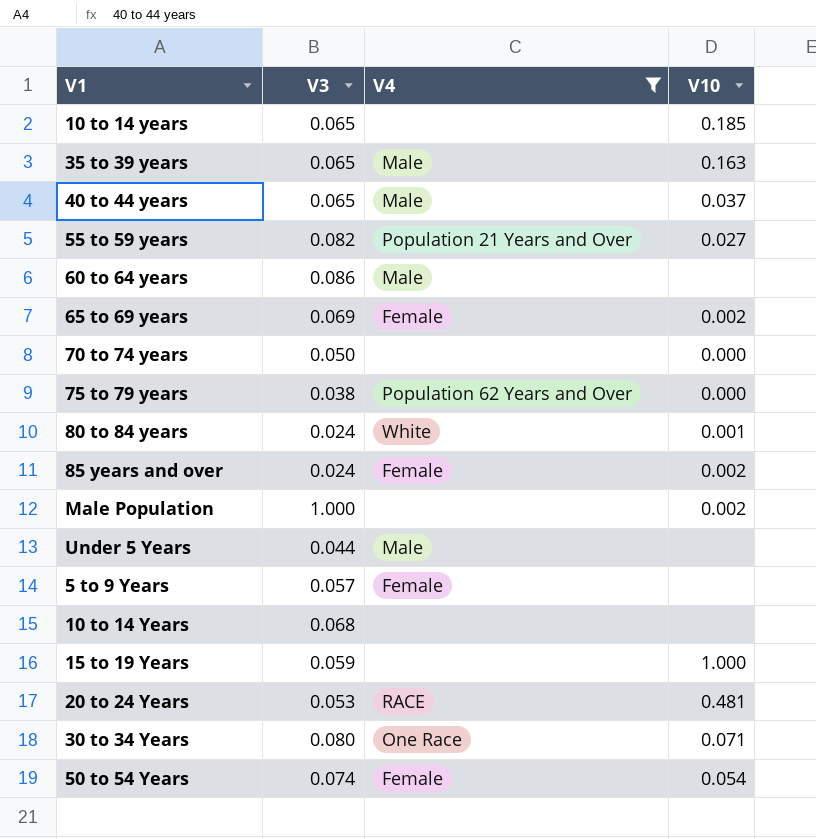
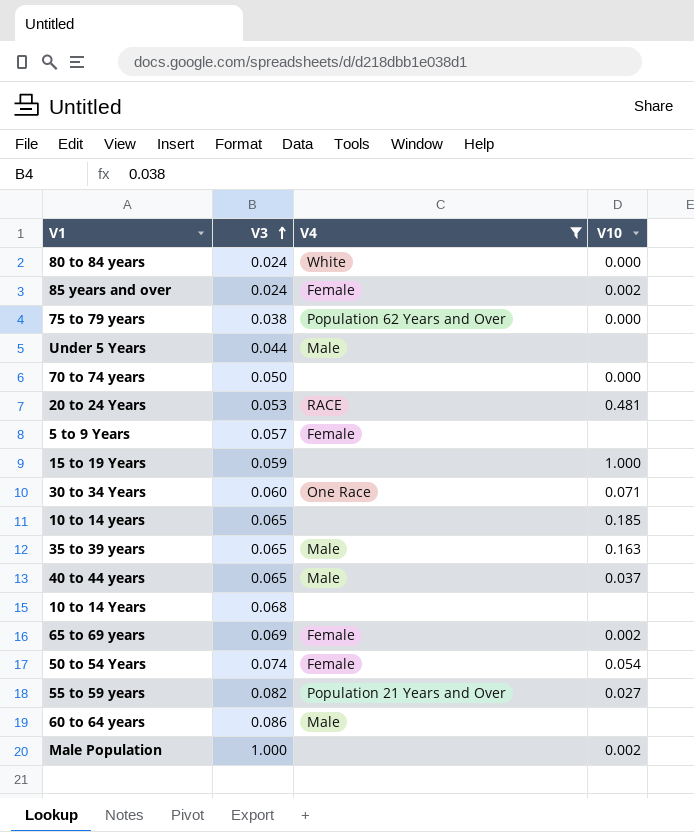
row order: none -> V3 ascending
80 to 84 years | V10: 0.001 -> 0.000
30 to 34 Years | V3: 0.080 -> 0.060

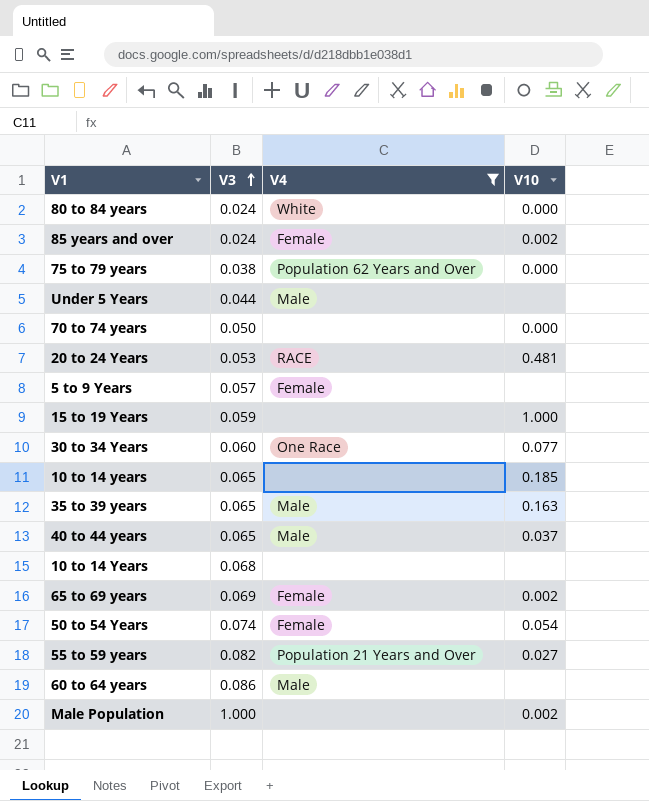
30 to 34 Years | V10: 0.071 -> 0.077

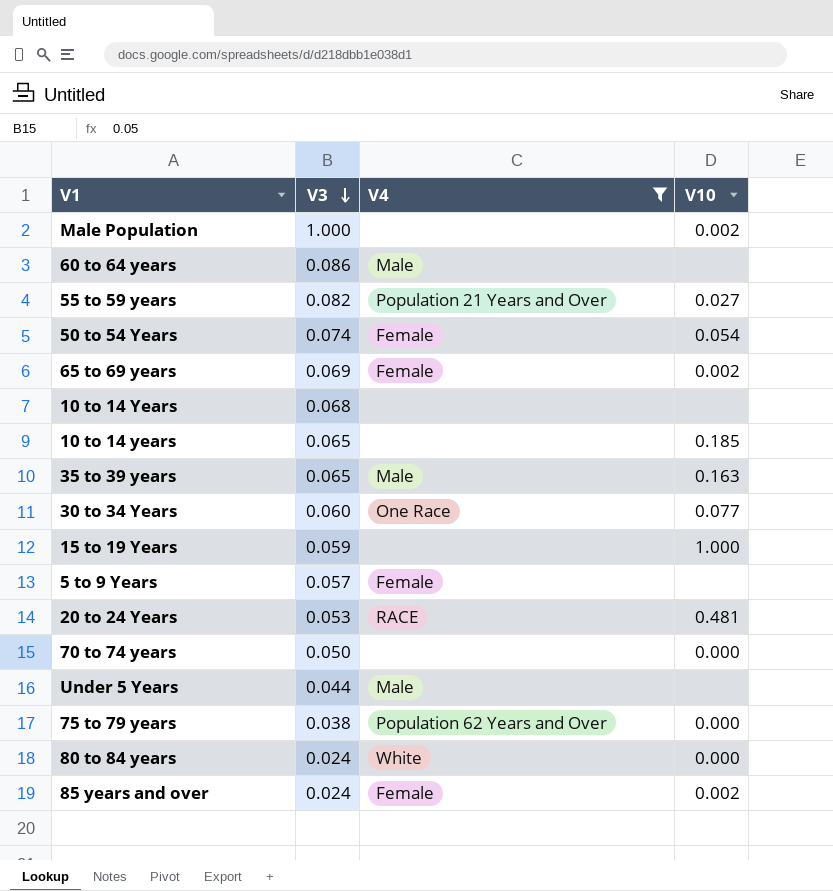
row order: V3 ascending -> V3 descending
row 40 to 44 years: 0.065 | Male | 0.037 -> none

